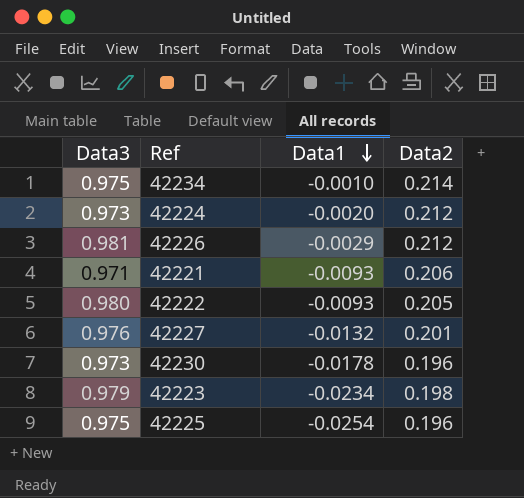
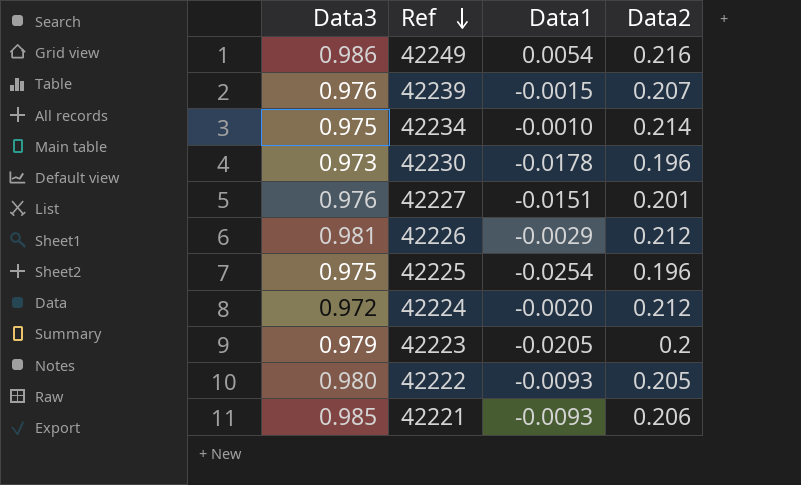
row order: Data1 descending -> Ref descending
row 42249: none -> 0.986 | 0.0054 | 0.216
row 42239: none -> 0.976 | -0.0015 | 0.207
42227 | Data1: -0.0132 -> -0.0151
42224 | Data3: 0.973 -> 0.972
42223 | Data1: -0.0234 -> -0.0205
42223 | Data2: 0.198 -> 0.2
42221 | Data3: 0.971 -> 0.985

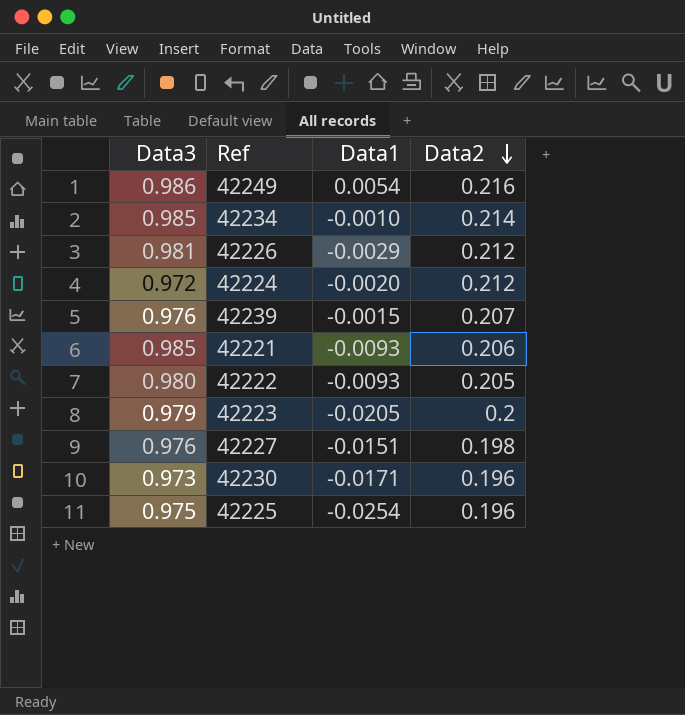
row order: Ref descending -> Data2 descending
42234 | Data3: 0.975 -> 0.985
42227 | Data2: 0.201 -> 0.198
42230 | Data1: -0.0178 -> -0.0171

